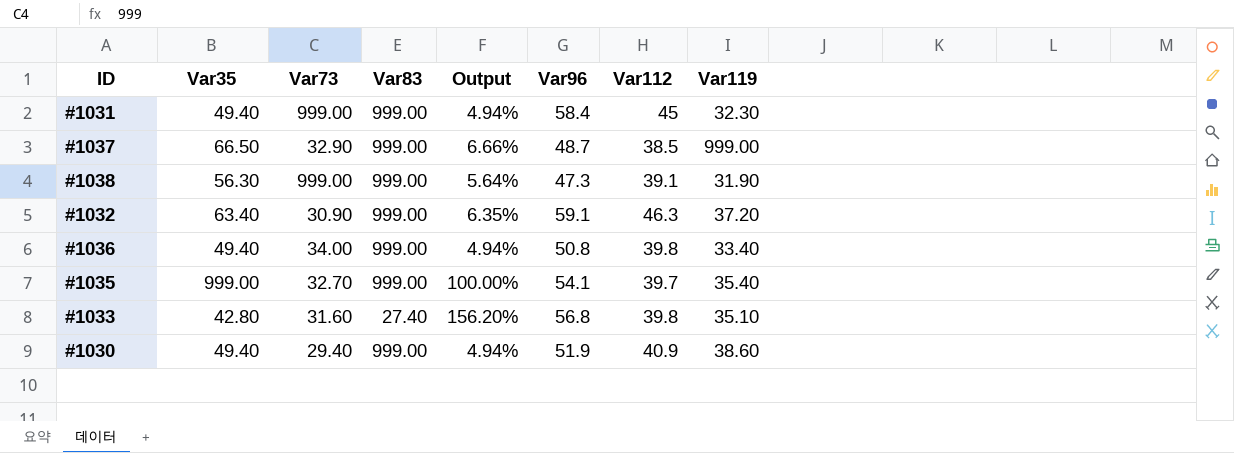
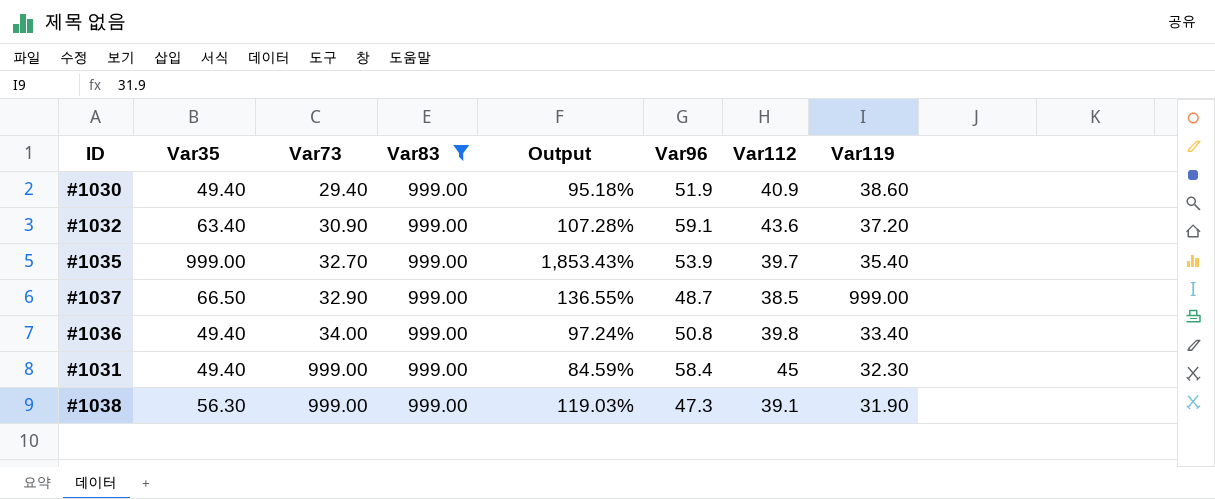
filter: none -> Var83 = 999.00
row order: none -> Var73 ascending
column Output | formula: [Var35] / [Var83] -> [Var35] / [Var96]
#1032 | Var112: 46.3 -> 43.6
#1035 | Var96: 54.1 -> 53.9

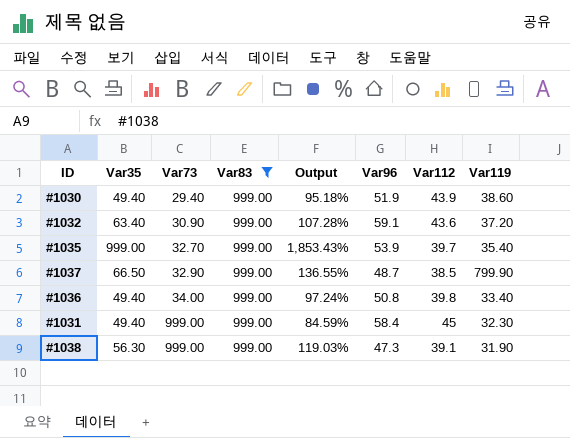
#1030 | Var112: 40.9 -> 43.9
#1037 | Var119: 999.00 -> 799.90

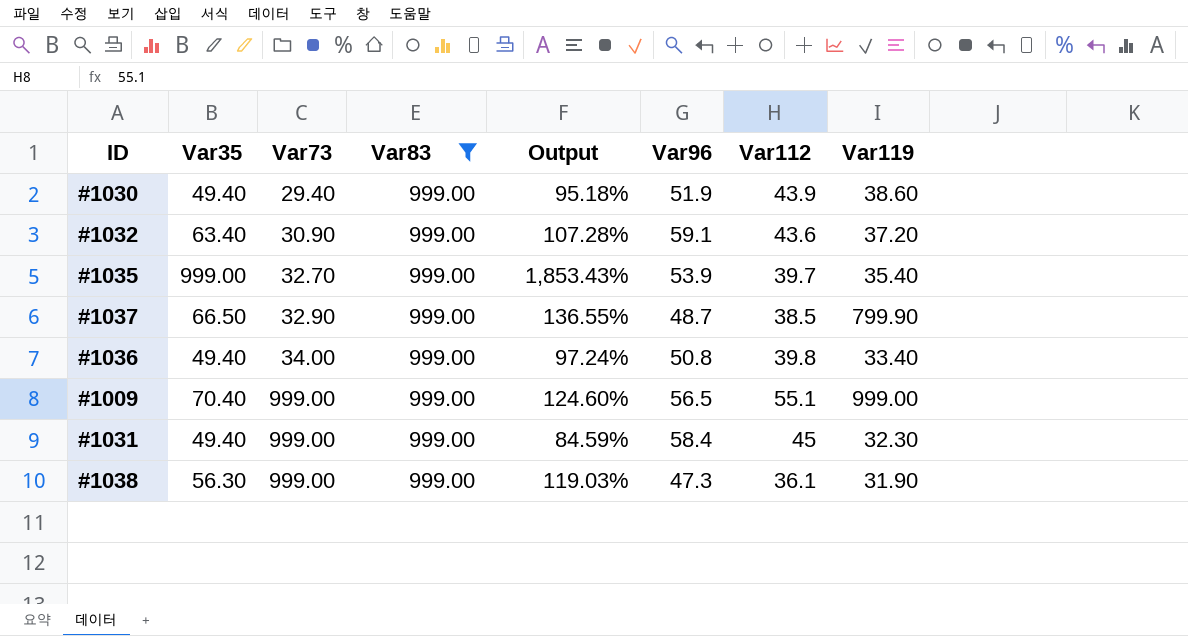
row #1009: none -> 70.40 | 999.00 | 999.00 | 124.60% | 56.5 | 55.1 | 999.00
#1038 | Var112: 39.1 -> 36.1

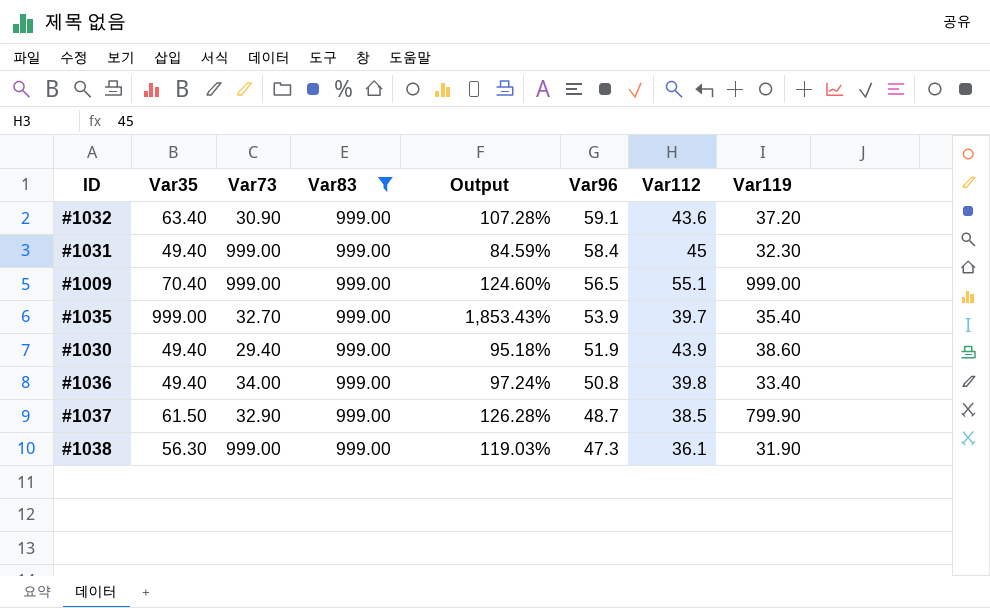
row order: Var73 ascending -> Var96 descending
#1037 | Var35: 66.50 -> 61.50
#1037 | Output: 136.55% -> 126.28%

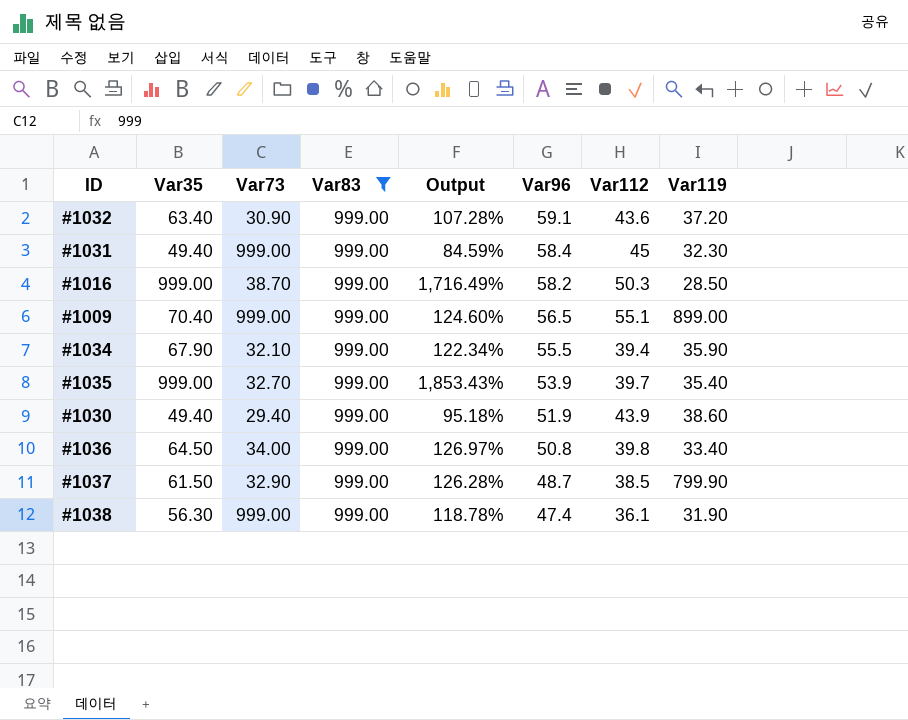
row #1016: none -> 999.00 | 38.70 | 999.00 | 1,716.49% | 58.2 | 50.3 | 28.50
#1009 | Var119: 999.00 -> 899.00
row #1034: none -> 67.90 | 32.10 | 999.00 | 122.34% | 55.5 | 39.4 | 35.90
#1036 | Var35: 49.40 -> 64.50
#1036 | Output: 97.24% -> 126.97%
#1038 | Output: 119.03% -> 118.78%
#1038 | Var96: 47.3 -> 47.4

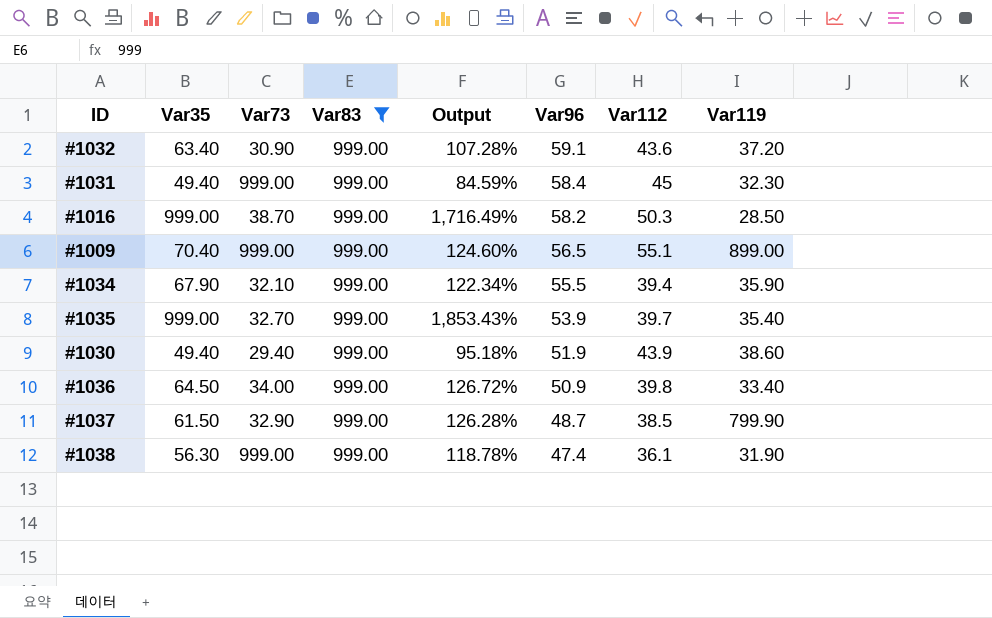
#1036 | Output: 126.97% -> 126.72%
#1036 | Var96: 50.8 -> 50.9

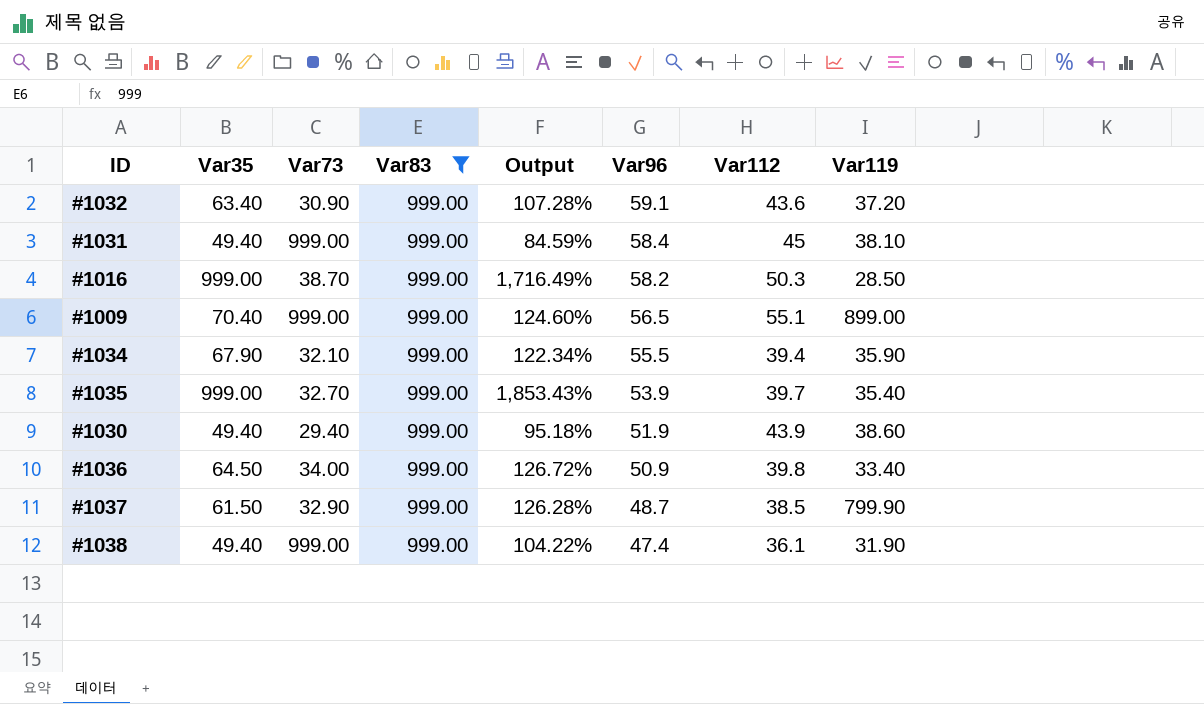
#1031 | Var119: 32.30 -> 38.10
#1038 | Var35: 56.30 -> 49.40
#1038 | Output: 118.78% -> 104.22%

